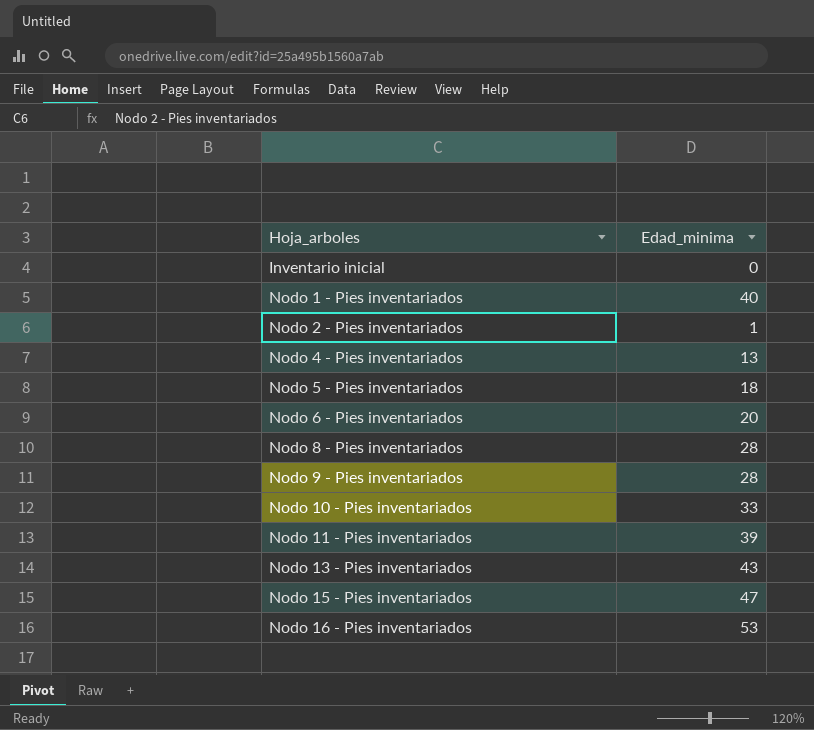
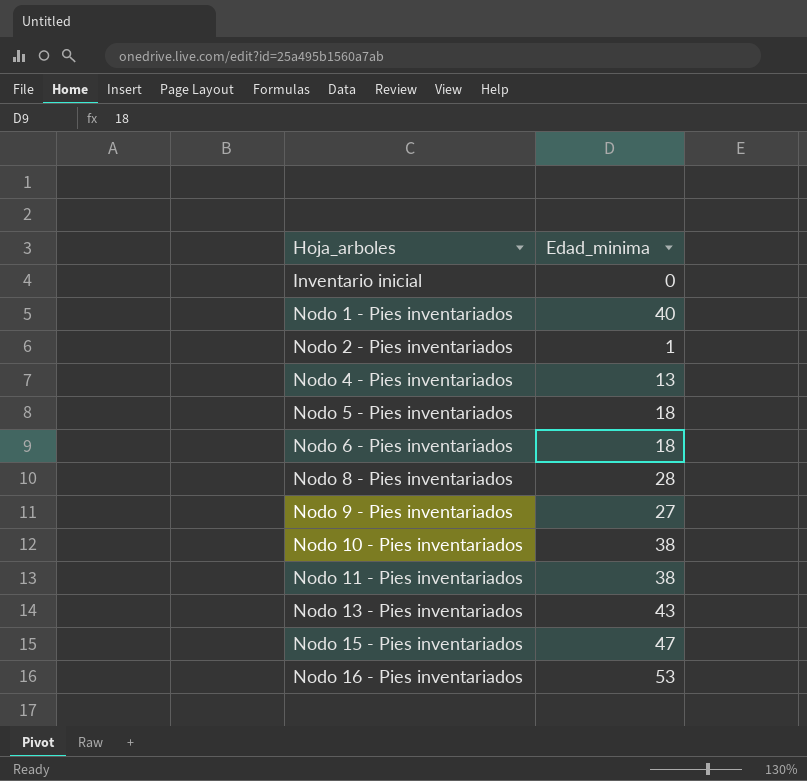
Nodo 6 - Pies inventariados | Edad_minima: 20 -> 18
Nodo 9 - Pies inventariados | Edad_minima: 28 -> 27
Nodo 10 - Pies inventariados | Edad_minima: 33 -> 38
Nodo 11 - Pies inventariados | Edad_minima: 39 -> 38

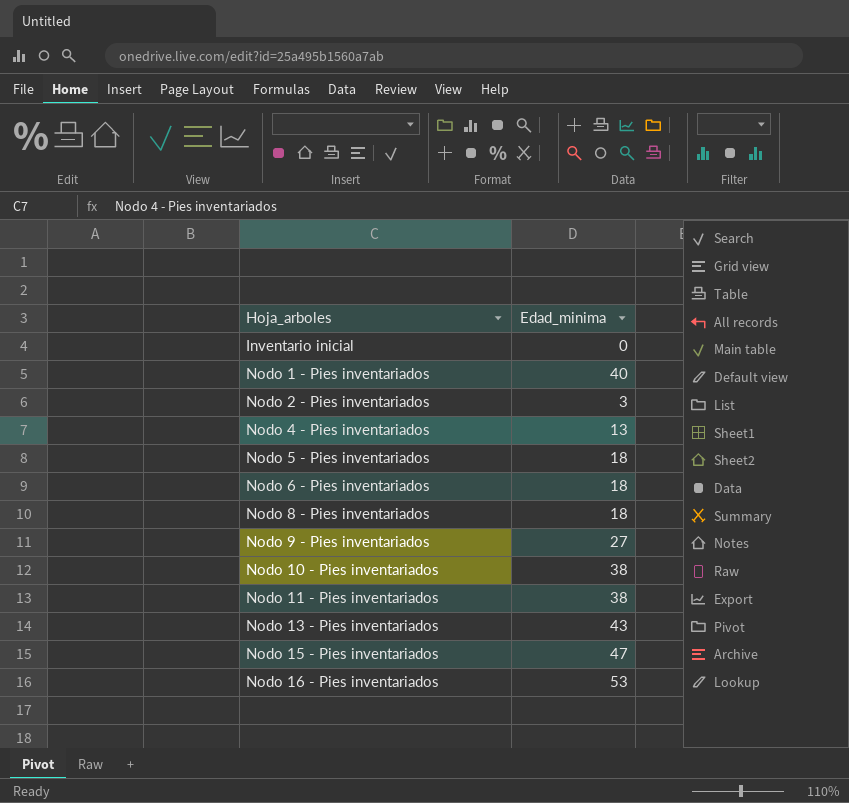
Nodo 2 - Pies inventariados | Edad_minima: 1 -> 3
Nodo 8 - Pies inventariados | Edad_minima: 28 -> 18

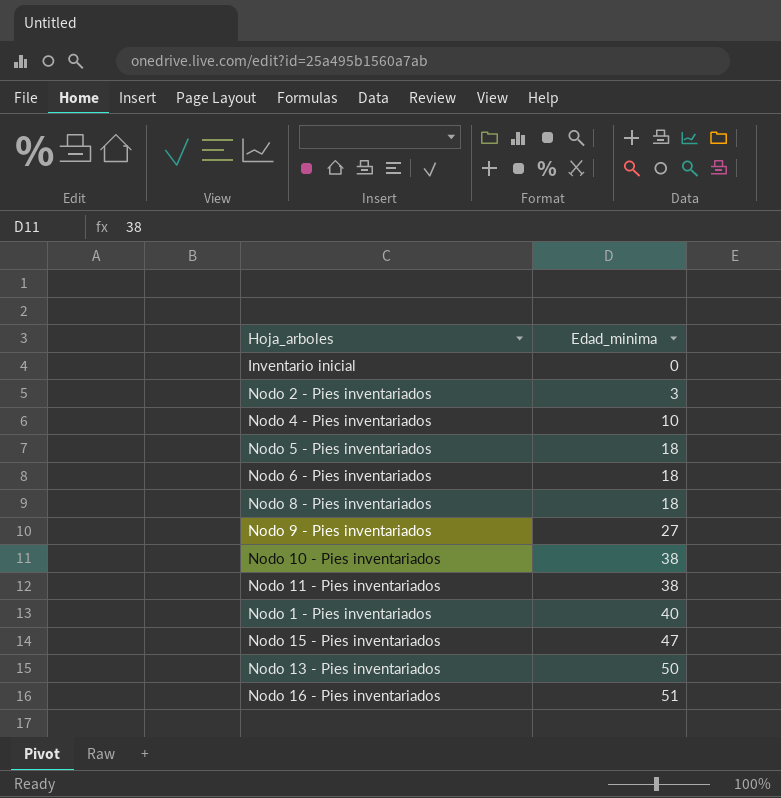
row order: Hoja_arboles ascending -> Edad_minima ascending
Nodo 4 - Pies inventariados | Edad_minima: 13 -> 10
Nodo 13 - Pies inventariados | Edad_minima: 43 -> 50
Nodo 16 - Pies inventariados | Edad_minima: 53 -> 51

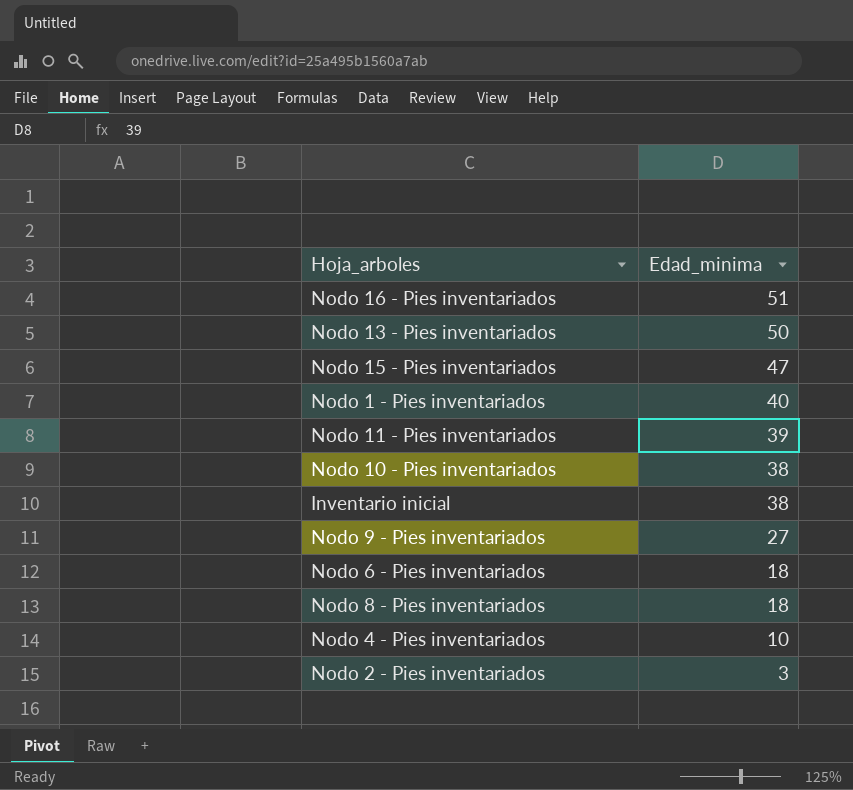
row order: Edad_minima ascending -> Edad_minima descending
row Nodo 5 - Pies inventariados: 18 -> none
Nodo 11 - Pies inventariados | Edad_minima: 38 -> 39
Inventario inicial | Edad_minima: 0 -> 38

